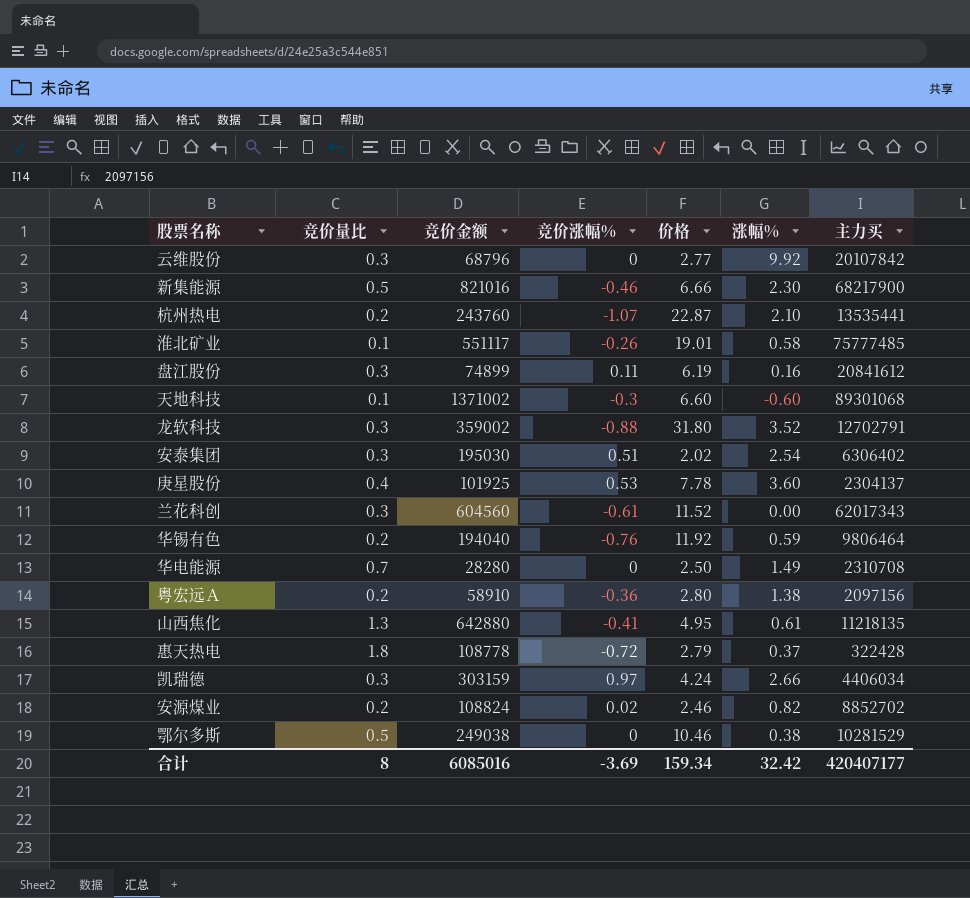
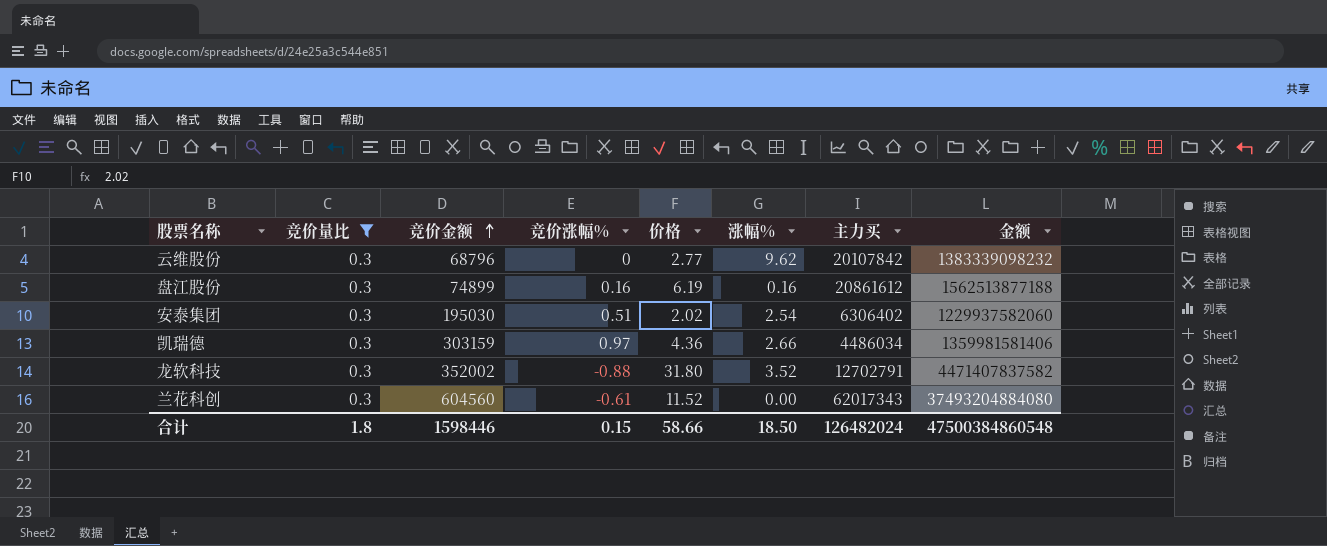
filter: none -> 竞价量比 = 0.3
row order: none -> 竞价金额 ascending
column 金额 | formula: none -> [竞价金额] * [主力买]
云维股份 | 涨幅%: 9.92 -> 9.62
盘江股份 | 竞价涨幅%: 0.11 -> 0.16
盘江股份 | 主力买: 20841612 -> 20861612
凯瑞德 | 价格: 4.24 -> 4.36
凯瑞德 | 主力买: 4406034 -> 4486034
龙软科技 | 竞价金额: 359002 -> 352002
合计 | 竞价量比: 8 -> 1.8
合计 | 竞价金额: 6085016 -> 1598446
合计 | 竞价涨幅%: -3.69 -> 0.15
合计 | 价格: 159.34 -> 58.66
合计 | 涨幅%: 32.42 -> 18.50
合计 | 主力买: 420407177 -> 126482024

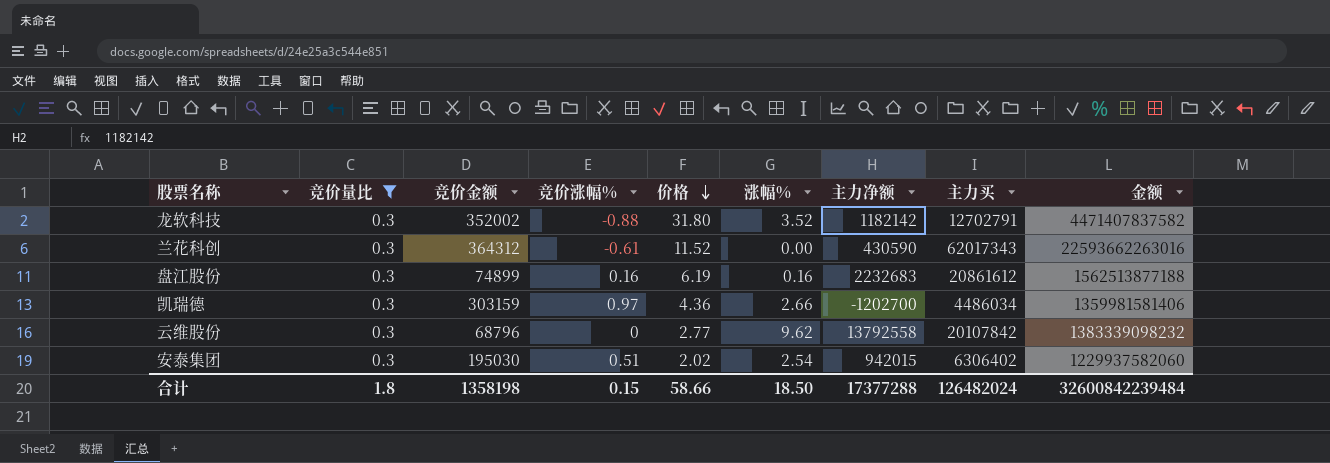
row order: 竞价金额 ascending -> 价格 descending
column 主力净额 | position: none -> 7
兰花科创 | 竞价金额: 604560 -> 364312
兰花科创 | 金额: 37493204884080 -> 22593662263016
合计 | 竞价金额: 1598446 -> 1358198
合计 | 金额: 47500384860548 -> 32600842239484

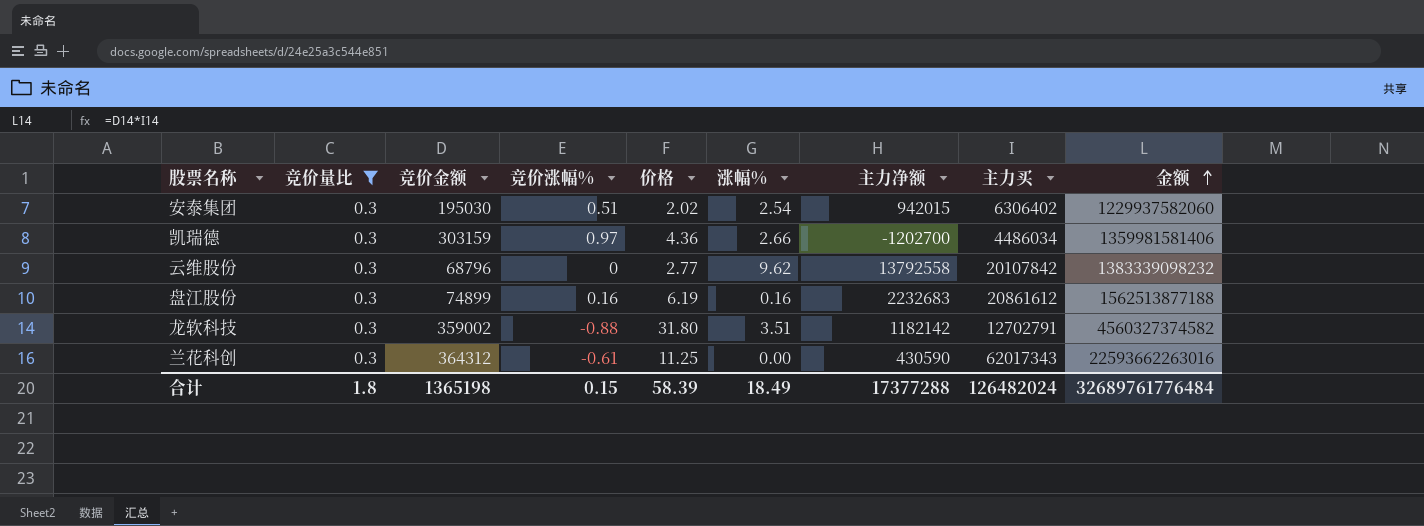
row order: 价格 descending -> 金额 ascending
龙软科技 | 竞价金额: 352002 -> 359002
龙软科技 | 涨幅%: 3.52 -> 3.51
龙软科技 | 金额: 4471407837582 -> 4560327374582
兰花科创 | 价格: 11.52 -> 11.25
合计 | 竞价金额: 1358198 -> 1365198
合计 | 价格: 58.66 -> 58.39
合计 | 涨幅%: 18.50 -> 18.49
合计 | 金额: 32600842239484 -> 32689761776484

